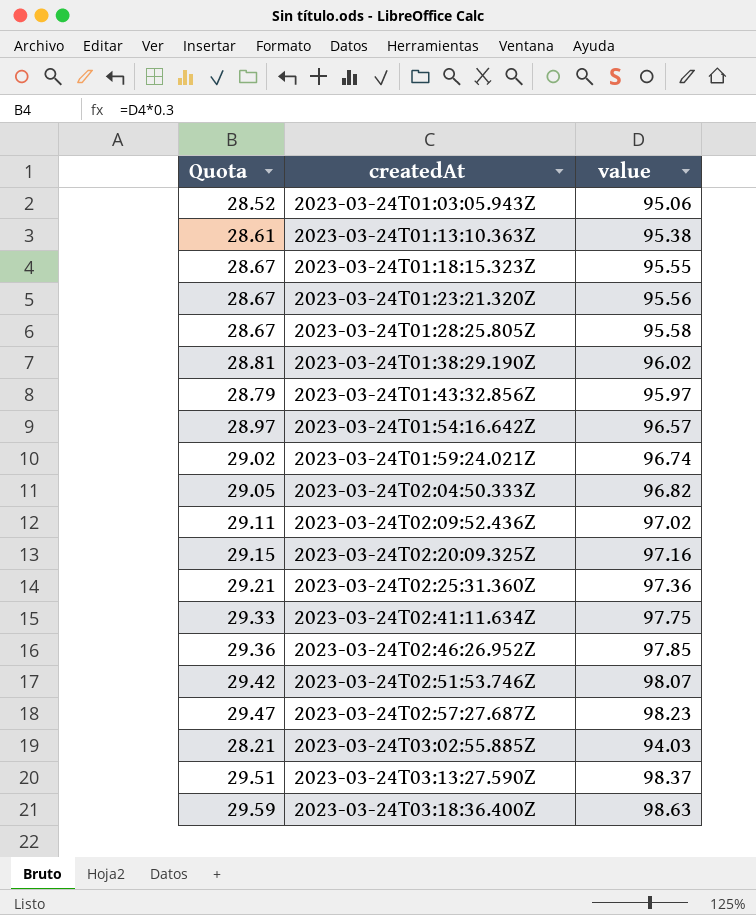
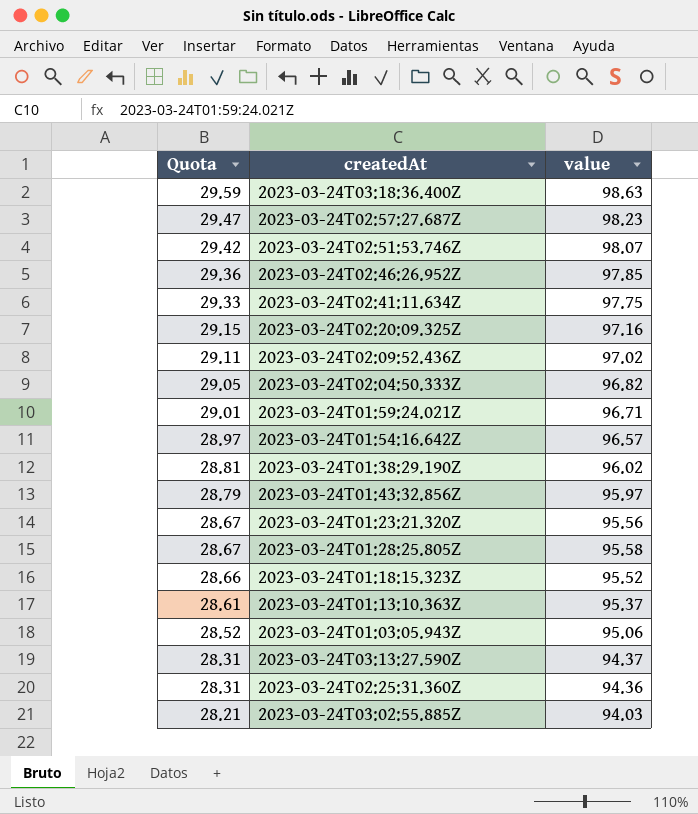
row order: createdAt ascending -> Quota descending
2023-03-24T01:59:24.021Z | Quota: 29.02 -> 29.01
2023-03-24T01:59:24.021Z | value: 96.74 -> 96.71
2023-03-24T01:18:15.323Z | Quota: 28.67 -> 28.66
2023-03-24T01:18:15.323Z | value: 95.55 -> 95.52
2023-03-24T01:13:10.363Z | value: 95.38 -> 95.37
2023-03-24T03:13:27.590Z | Quota: 29.51 -> 28.31
2023-03-24T03:13:27.590Z | value: 98.37 -> 94.37
2023-03-24T02:25:31.360Z | Quota: 29.21 -> 28.31
2023-03-24T02:25:31.360Z | value: 97.36 -> 94.36

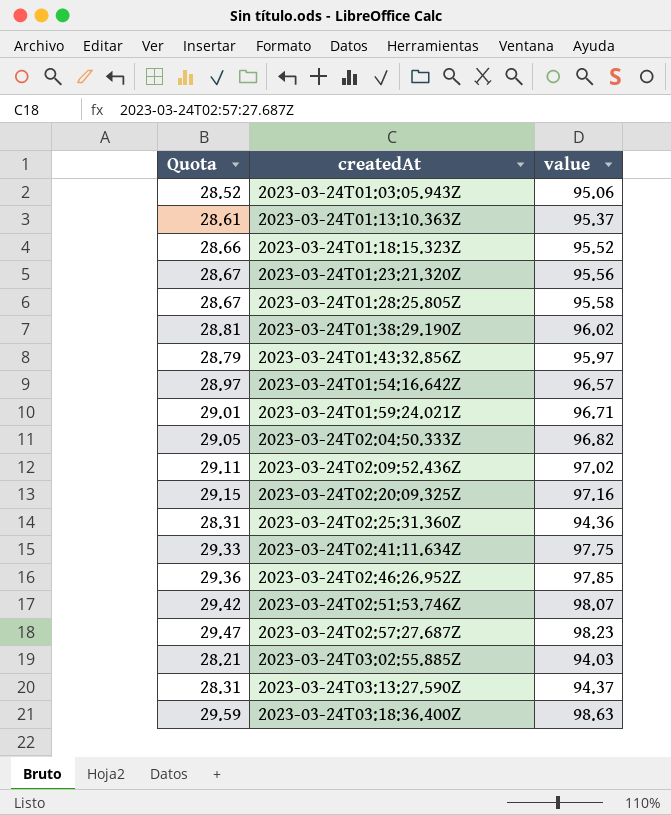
row order: Quota descending -> createdAt ascending

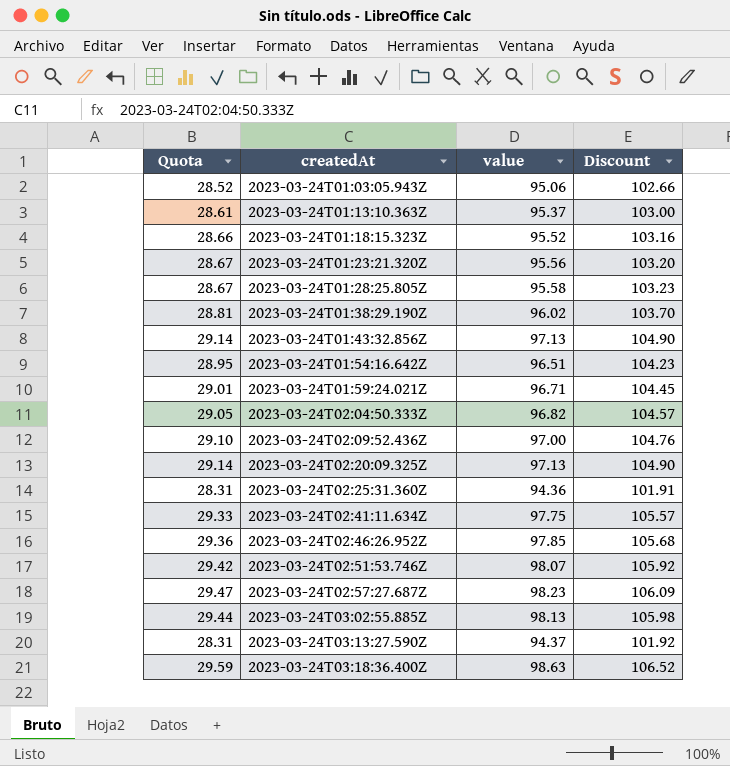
column Discount | formula: none -> [value] * 1.08
2023-03-24T01:43:32.856Z | Quota: 28.79 -> 29.14
2023-03-24T01:43:32.856Z | value: 95.97 -> 97.13
2023-03-24T01:54:16.642Z | Quota: 28.97 -> 28.95
2023-03-24T01:54:16.642Z | value: 96.57 -> 96.51
2023-03-24T02:09:52.436Z | Quota: 29.11 -> 29.10
2023-03-24T02:09:52.436Z | value: 97.02 -> 97.00
2023-03-24T02:20:09.325Z | Quota: 29.15 -> 29.14
2023-03-24T02:20:09.325Z | value: 97.16 -> 97.13
2023-03-24T03:02:55.885Z | Quota: 28.21 -> 29.44
2023-03-24T03:02:55.885Z | value: 94.03 -> 98.13

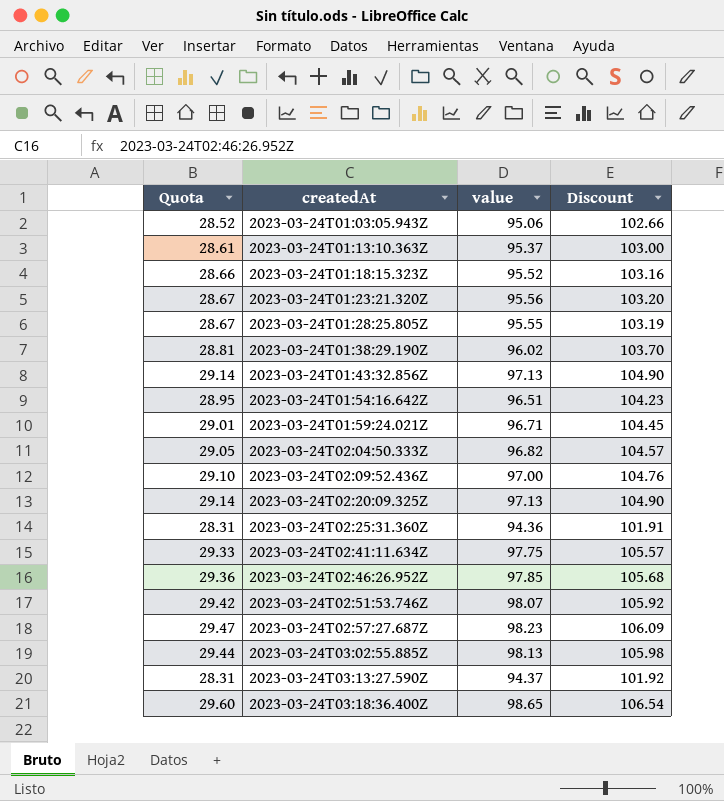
2023-03-24T01:28:25.805Z | value: 95.58 -> 95.55
2023-03-24T01:28:25.805Z | Discount: 103.23 -> 103.19
2023-03-24T03:18:36.400Z | Quota: 29.59 -> 29.60
2023-03-24T03:18:36.400Z | value: 98.63 -> 98.65
2023-03-24T03:18:36.400Z | Discount: 106.52 -> 106.54

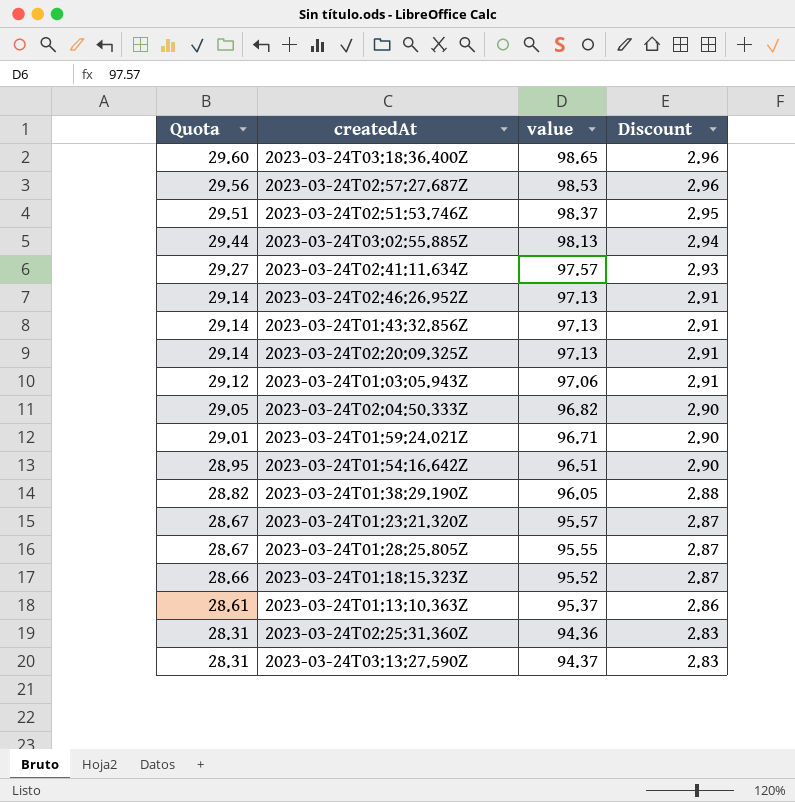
row order: createdAt ascending -> Quota descending
column Discount | formula: [value] * 1.08 -> [value] * 0.03
row 2023-03-24T02:09:52.436Z: 29.10 | 97.00 | 104.76 -> none
2023-03-24T02:57:27.687Z | Quota: 29.47 -> 29.56
2023-03-24T02:57:27.687Z | value: 98.23 -> 98.53
2023-03-24T02:51:53.746Z | Quota: 29.42 -> 29.51
2023-03-24T02:51:53.746Z | value: 98.07 -> 98.37
2023-03-24T02:41:11.634Z | Quota: 29.33 -> 29.27
2023-03-24T02:41:11.634Z | value: 97.75 -> 97.57
2023-03-24T02:46:26.952Z | Quota: 29.36 -> 29.14
2023-03-24T02:46:26.952Z | value: 97.85 -> 97.13
2023-03-24T01:03:05.943Z | Quota: 28.52 -> 29.12
2023-03-24T01:03:05.943Z | value: 95.06 -> 97.06
2023-03-24T01:38:29.190Z | Quota: 28.81 -> 28.82
2023-03-24T01:38:29.190Z | value: 96.02 -> 96.05
2023-03-24T01:23:21.320Z | value: 95.56 -> 95.57

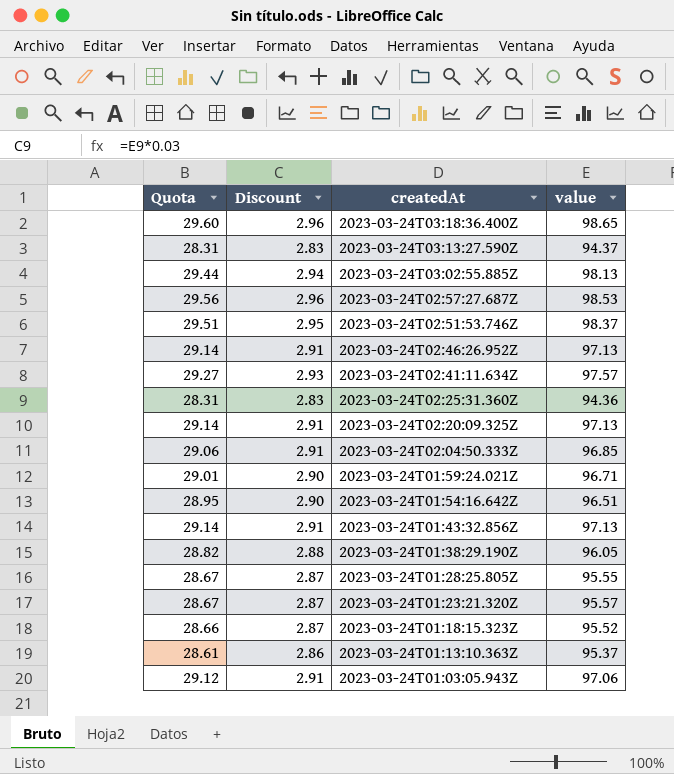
row order: Quota descending -> createdAt descending
column Discount | position: 4 -> 2
2023-03-24T02:04:50.333Z | Quota: 29.05 -> 29.06
2023-03-24T02:04:50.333Z | Discount: 2.90 -> 2.91
2023-03-24T02:04:50.333Z | value: 96.82 -> 96.85

